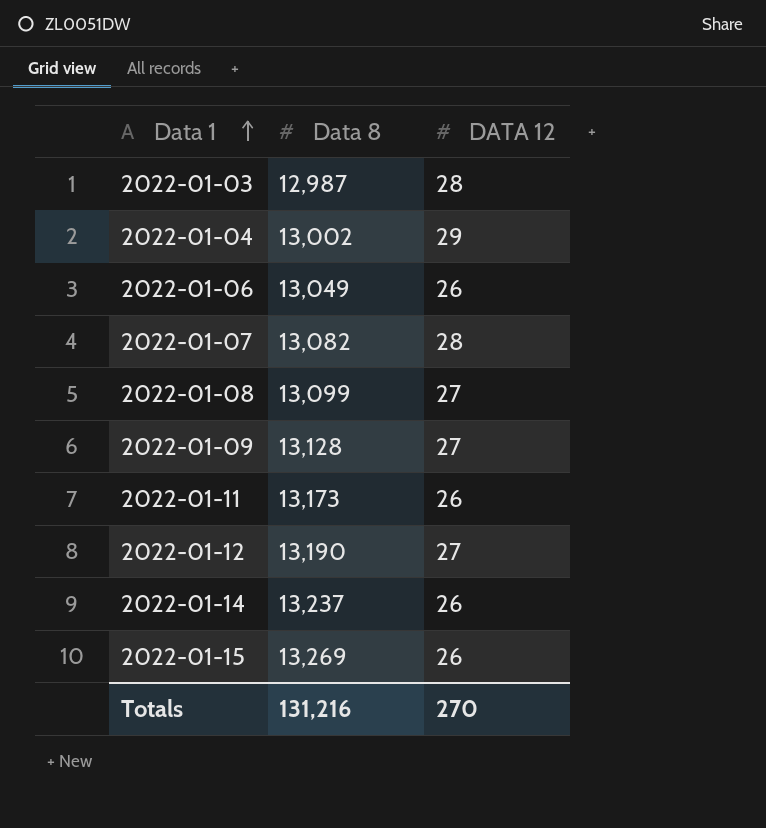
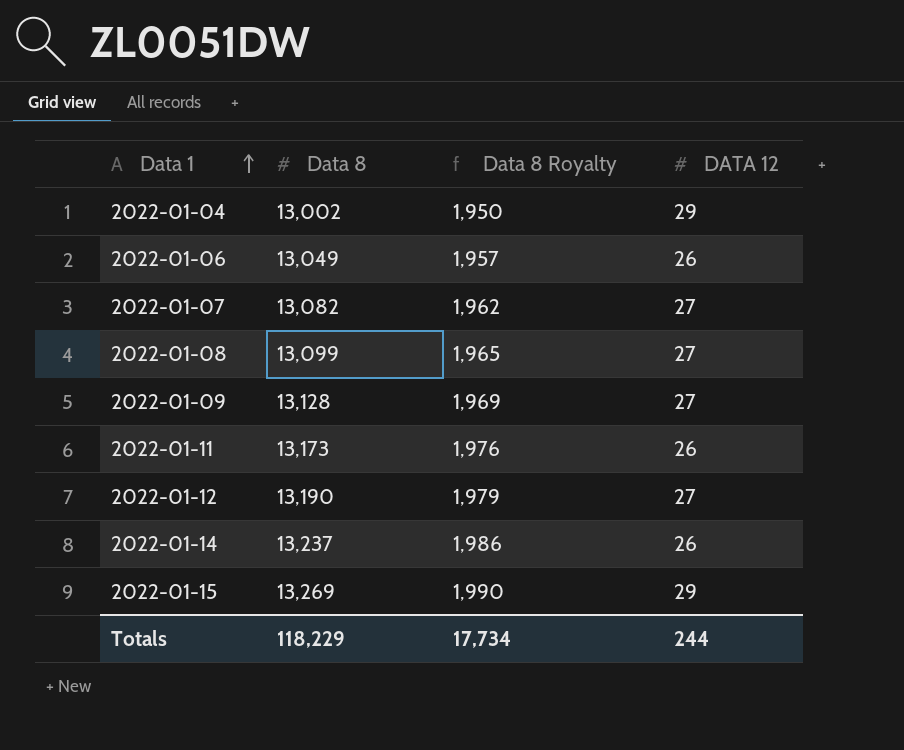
column Data 8 Royalty | formula: none -> [Data 8] * 0.15
row 2022-01-03: 12,987 | 28 -> none
2022-01-07 | DATA 12: 28 -> 27
2022-01-15 | DATA 12: 26 -> 29
Totals | Data 8: 131,216 -> 118,229
Totals | DATA 12: 270 -> 244

